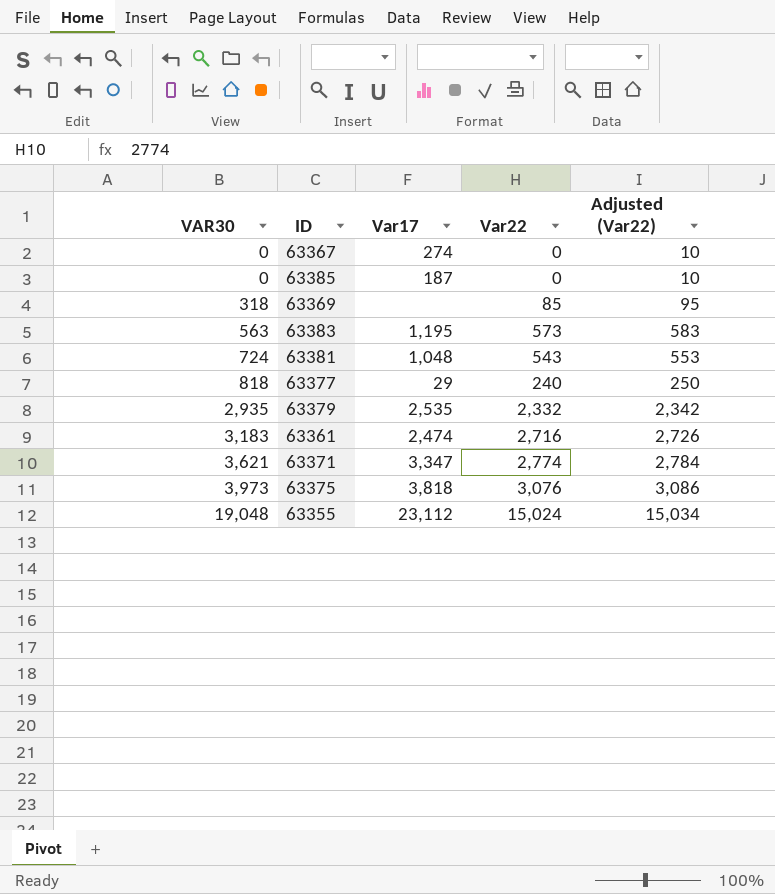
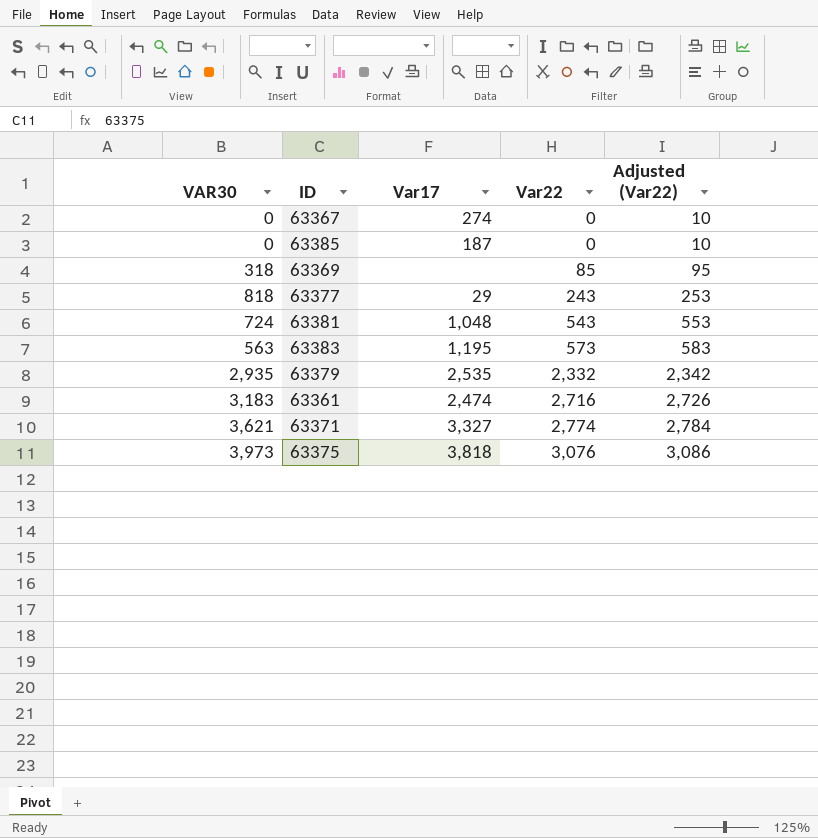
row order: VAR30 ascending -> Var22 ascending
row 63355: 19,048 | 23,112 | 15,024 | 15,034 -> none
63377 | Var22: 240 -> 243
63377 | Adjusted (Var22): 250 -> 253
63371 | Var17: 3,347 -> 3,327

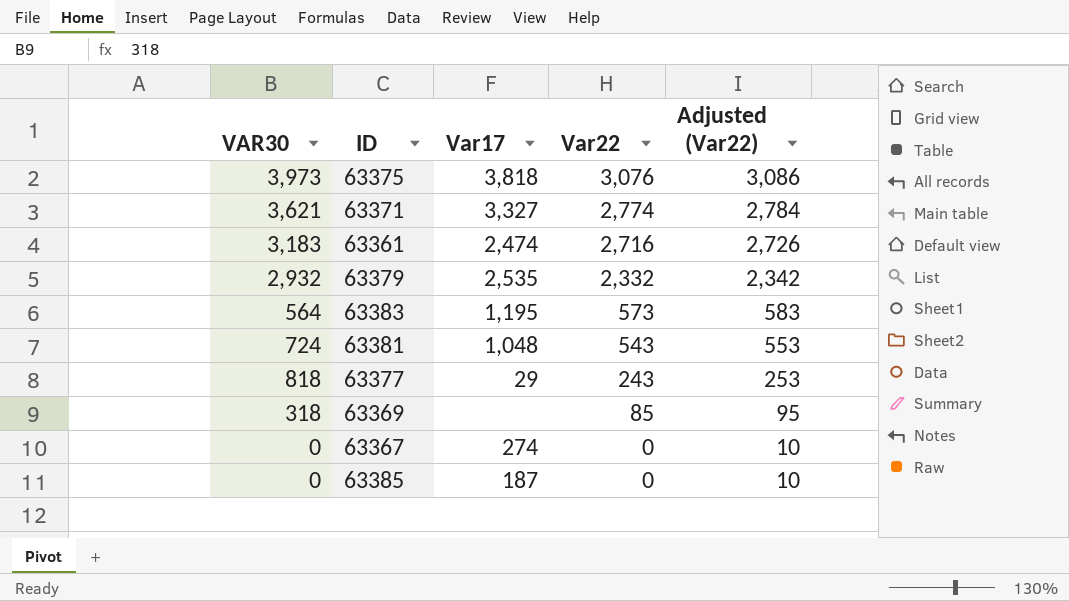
row order: Var22 ascending -> Var22 descending
63379 | VAR30: 2,935 -> 2,932
63383 | VAR30: 563 -> 564

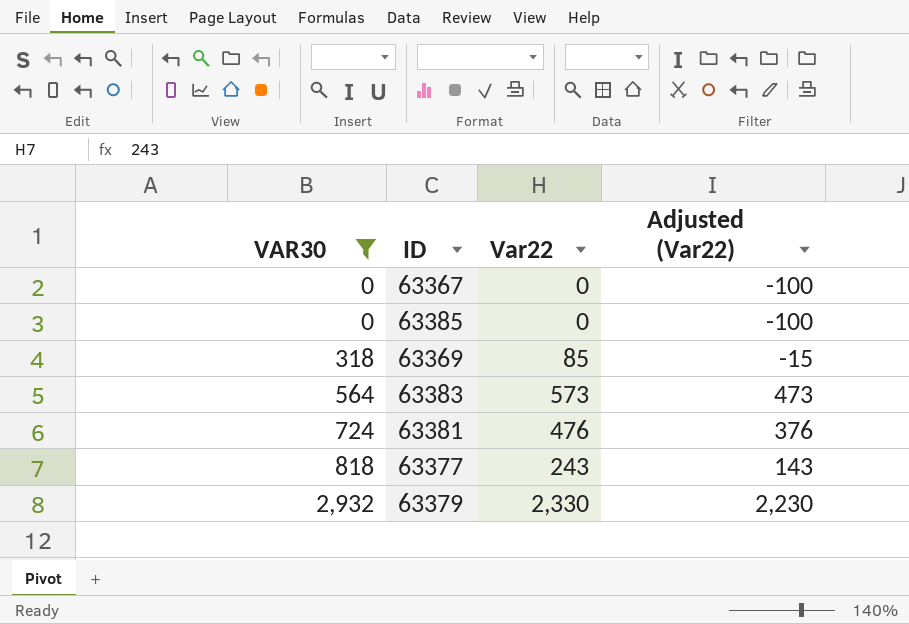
filter: none -> VAR30 <= 2,932
row order: Var22 descending -> VAR30 ascending
column Var17 | position: 3 -> none
column Adjusted (Var22) | formula: [Var22] + 10 -> [Var22] - 100
63381 | Var22: 543 -> 476
63379 | Var22: 2,332 -> 2,330

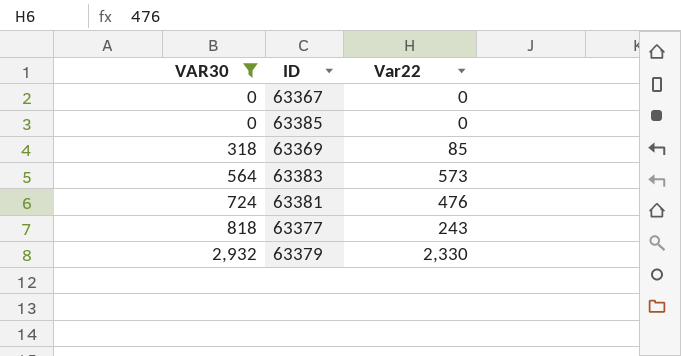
column Adjusted (Var22) | formula: [Var22] - 100 -> none

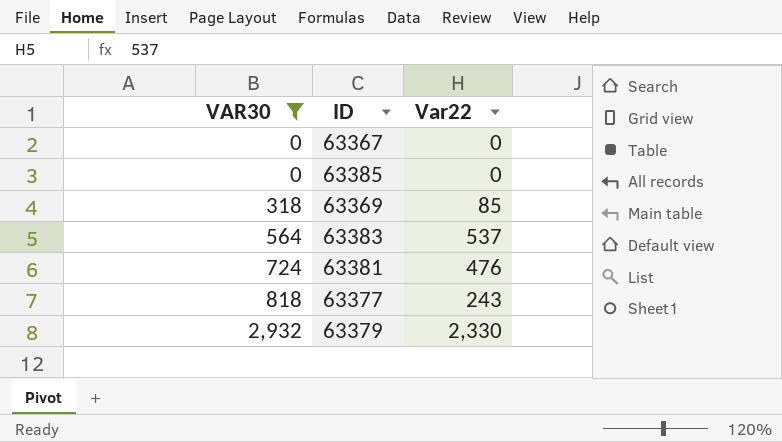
63383 | Var22: 573 -> 537

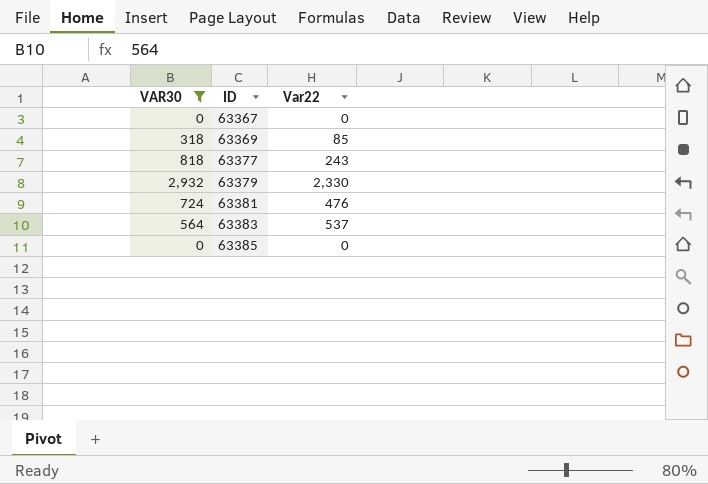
row order: VAR30 ascending -> ID ascending

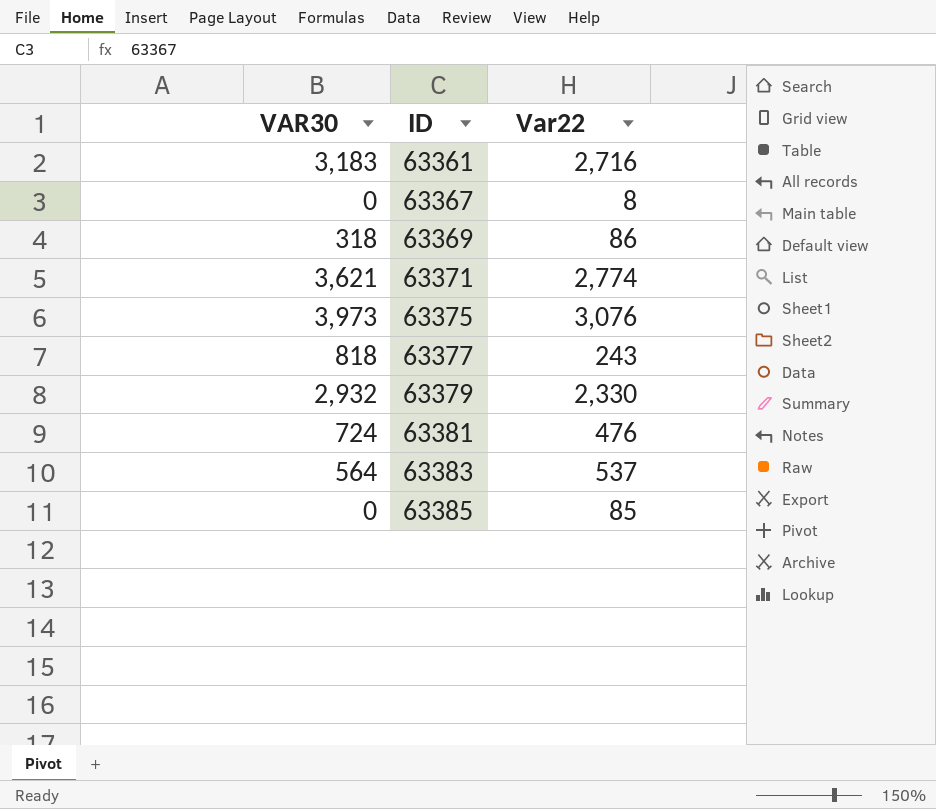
filter: VAR30 <= 2,932 -> none
63367 | Var22: 0 -> 8
63369 | Var22: 85 -> 86
63385 | Var22: 0 -> 85

